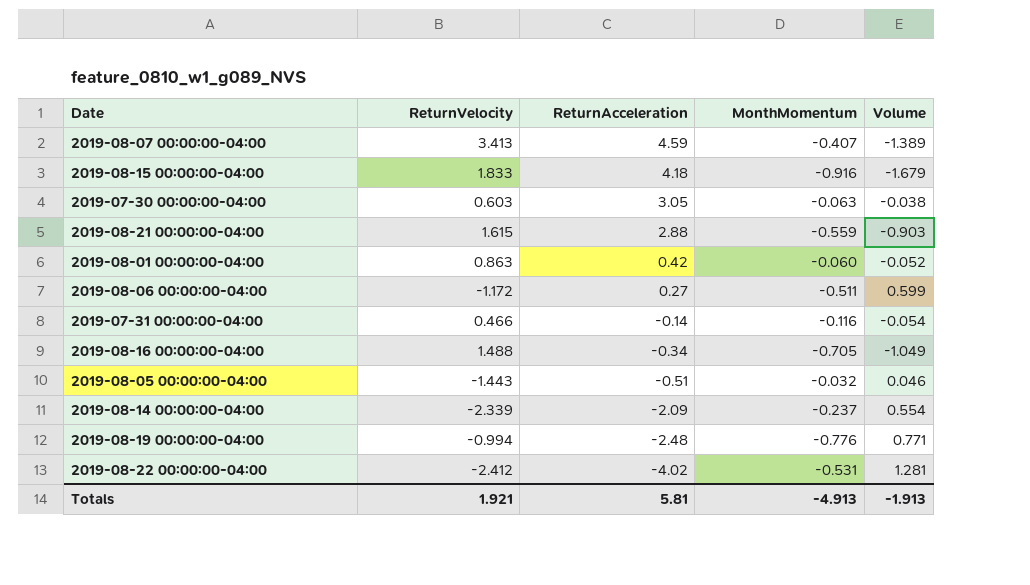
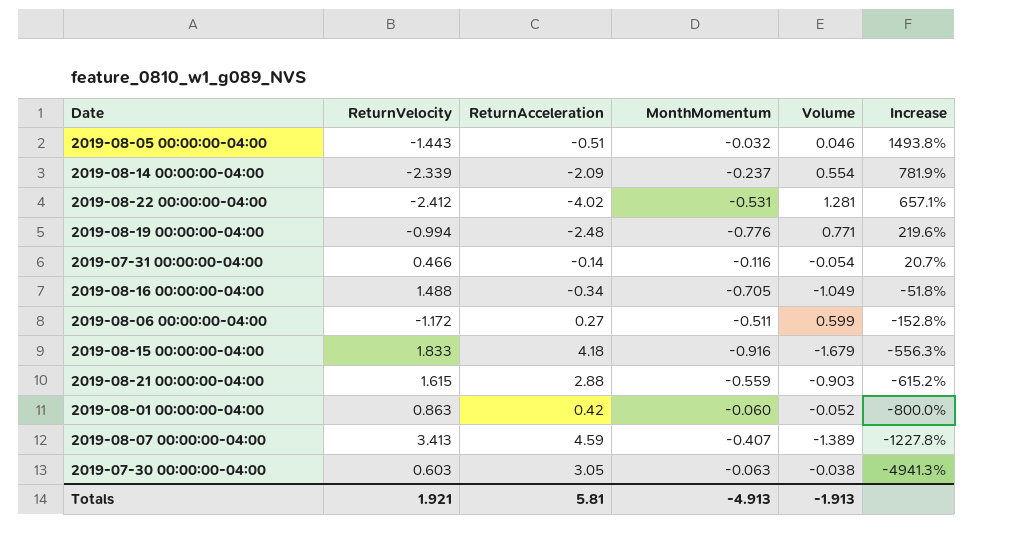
row order: ReturnAcceleration descending -> Increase descending
column Increase | formula: none -> ([ReturnAcceleration] - [MonthMomentum]) / [MonthMomentum]

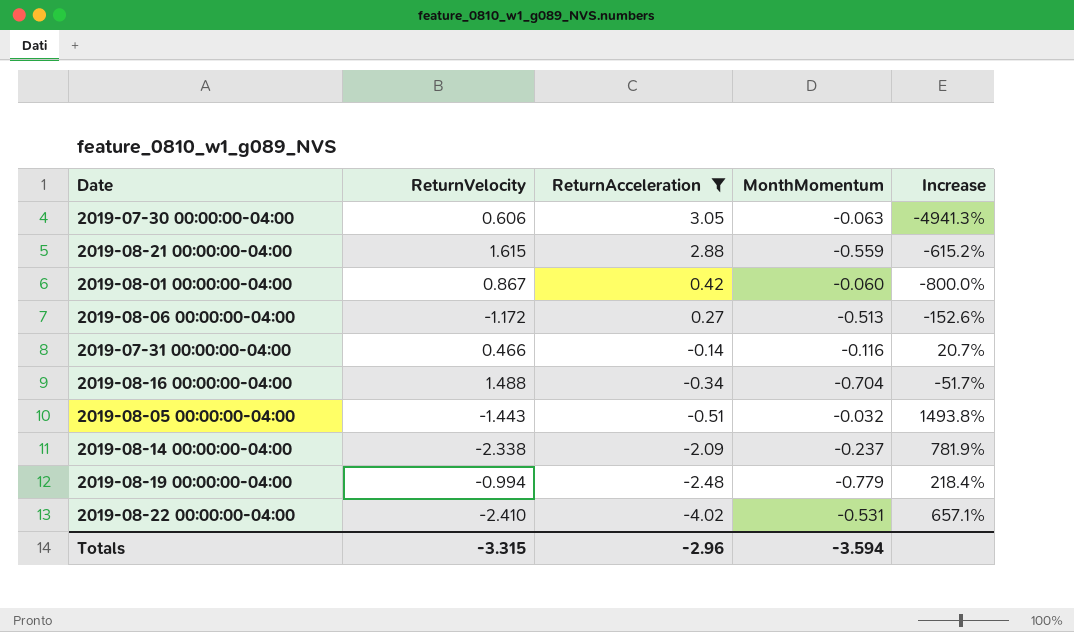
filter: none -> ReturnAcceleration <= 3.05
row order: Increase descending -> ReturnAcceleration descending
column Volume | formula: [ReturnVelocity] * [MonthMomentum] -> none
2019-07-30 00:00:00-04:00 | ReturnVelocity: 0.603 -> 0.606
2019-08-01 00:00:00-04:00 | ReturnVelocity: 0.863 -> 0.867
2019-08-06 00:00:00-04:00 | MonthMomentum: -0.511 -> -0.513
2019-08-06 00:00:00-04:00 | Increase: -152.8% -> -152.6%
2019-08-16 00:00:00-04:00 | MonthMomentum: -0.705 -> -0.704
2019-08-16 00:00:00-04:00 | Increase: -51.8% -> -51.7%
2019-08-14 00:00:00-04:00 | ReturnVelocity: -2.339 -> -2.338
2019-08-19 00:00:00-04:00 | MonthMomentum: -0.776 -> -0.779
2019-08-19 00:00:00-04:00 | Increase: 219.6% -> 218.4%
2019-08-22 00:00:00-04:00 | ReturnVelocity: -2.412 -> -2.410
Totals | ReturnVelocity: 1.921 -> -3.315
Totals | ReturnAcceleration: 5.81 -> -2.96
Totals | MonthMomentum: -4.913 -> -3.594

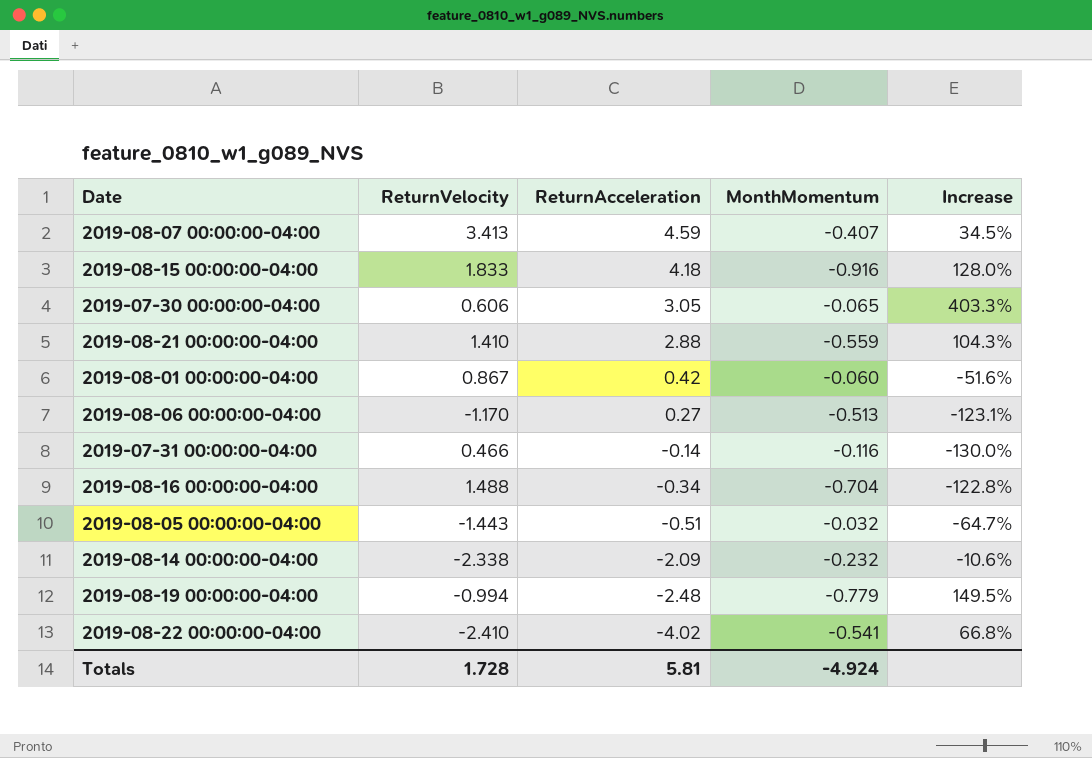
filter: ReturnAcceleration <= 3.05 -> none
column Increase | formula: ([ReturnAcceleration] - [MonthMomentum]) / [MonthMomentum] -> ([ReturnAcceleration] - [ReturnVelocity]) / [ReturnVelocity]
2019-07-30 00:00:00-04:00 | MonthMomentum: -0.063 -> -0.065
2019-08-21 00:00:00-04:00 | ReturnVelocity: 1.615 -> 1.410
2019-08-06 00:00:00-04:00 | ReturnVelocity: -1.172 -> -1.170
2019-08-14 00:00:00-04:00 | MonthMomentum: -0.237 -> -0.232
2019-08-22 00:00:00-04:00 | MonthMomentum: -0.531 -> -0.541
Totals | ReturnVelocity: -3.315 -> 1.728
Totals | ReturnAcceleration: -2.96 -> 5.81
Totals | MonthMomentum: -3.594 -> -4.924

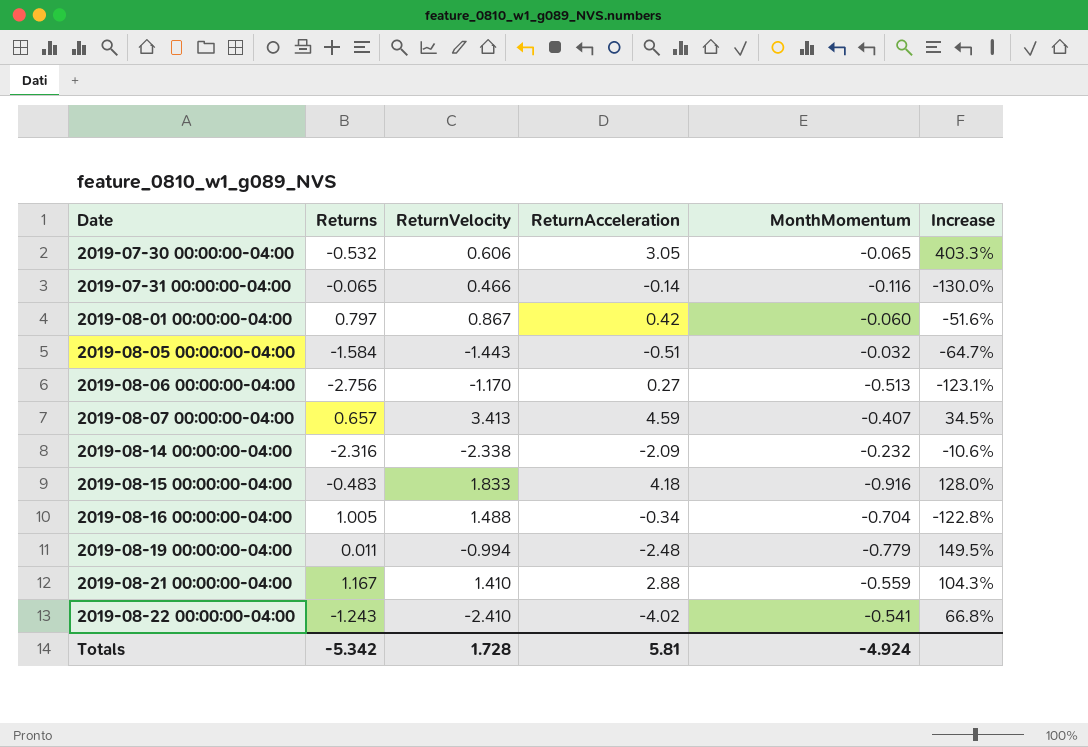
row order: ReturnAcceleration descending -> Date ascending
column Returns | position: none -> 2

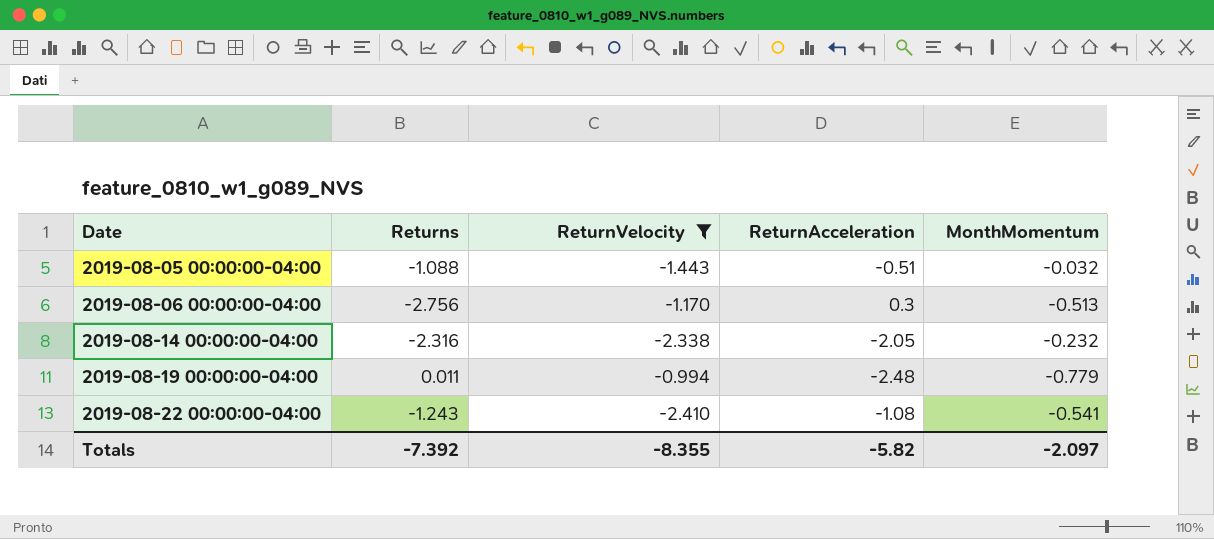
filter: none -> ReturnVelocity <= -0.994
column Increase | formula: ([ReturnAcceleration] - [ReturnVelocity]) / [ReturnVelocity] -> none
2019-08-05 00:00:00-04:00 | Returns: -1.584 -> -1.088
2019-08-06 00:00:00-04:00 | ReturnAcceleration: 0.27 -> 0.3
2019-08-14 00:00:00-04:00 | ReturnAcceleration: -2.09 -> -2.05
2019-08-22 00:00:00-04:00 | ReturnAcceleration: -4.02 -> -1.08
Totals | Returns: -5.342 -> -7.392
Totals | ReturnVelocity: 1.728 -> -8.355
Totals | ReturnAcceleration: 5.81 -> -5.82
Totals | MonthMomentum: -4.924 -> -2.097

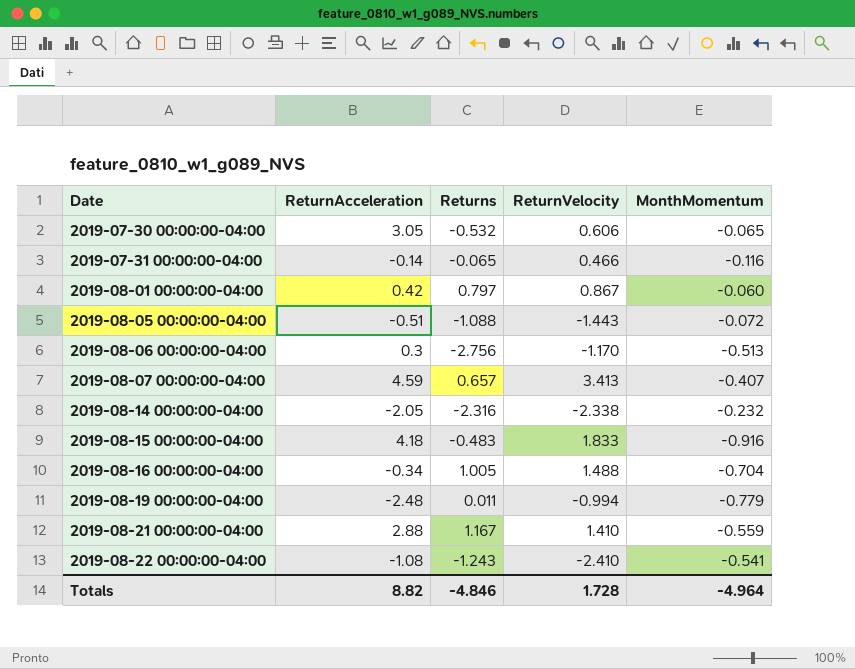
filter: ReturnVelocity <= -0.994 -> none
column ReturnAcceleration | position: 4 -> 2
2019-08-05 00:00:00-04:00 | MonthMomentum: -0.032 -> -0.072
Totals | ReturnAcceleration: -5.82 -> 8.82
Totals | Returns: -7.392 -> -4.846
Totals | ReturnVelocity: -8.355 -> 1.728
Totals | MonthMomentum: -2.097 -> -4.964

